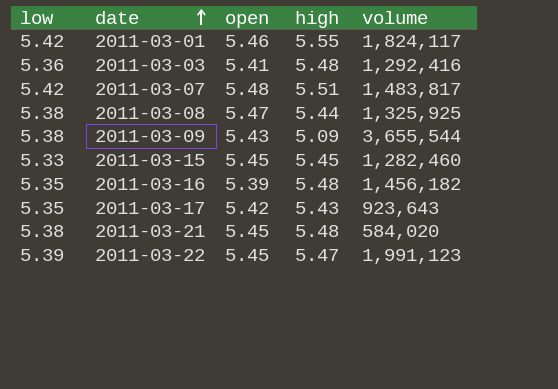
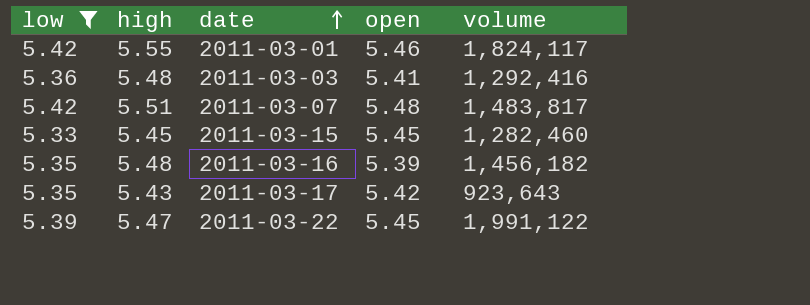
filter: none -> low != 5.38
column high | position: 4 -> 2
2011-03-22 | volume: 1,991,123 -> 1,991,122

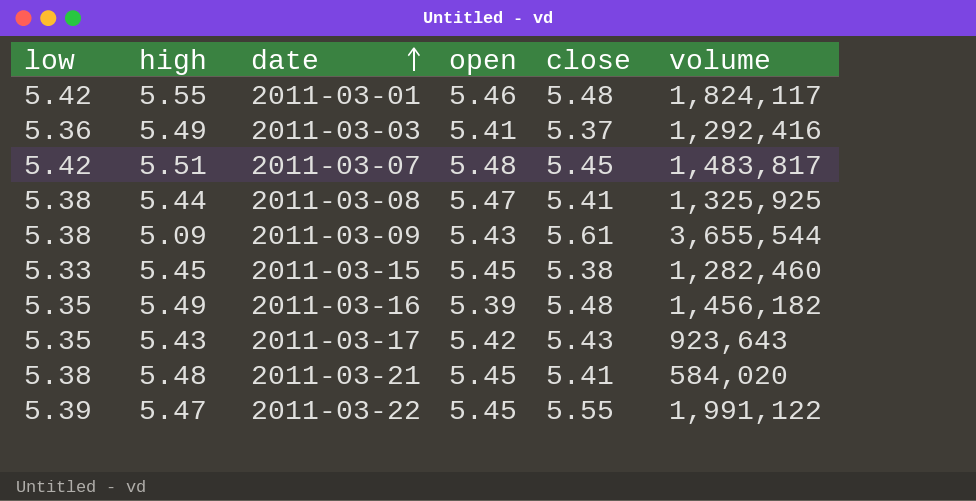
filter: low != 5.38 -> none
column close | position: none -> 5
2011-03-03 | high: 5.48 -> 5.49
2011-03-16 | high: 5.48 -> 5.49

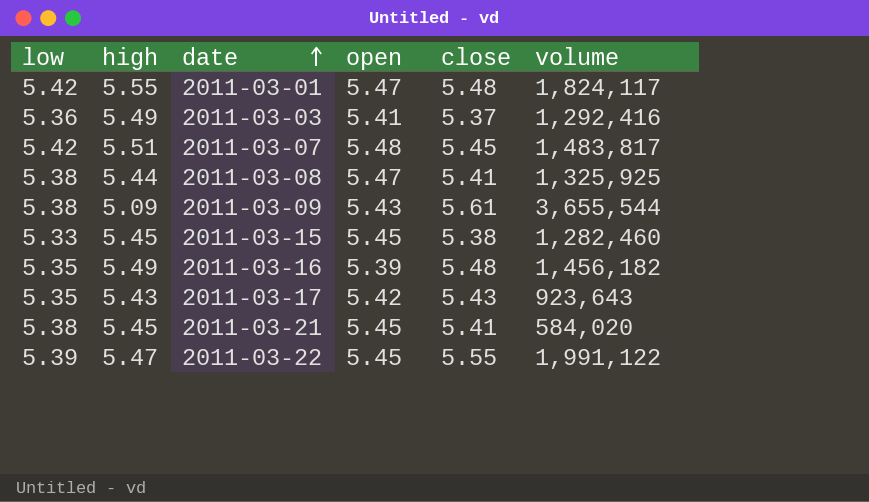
2011-03-01 | open: 5.46 -> 5.47
2011-03-21 | high: 5.48 -> 5.45

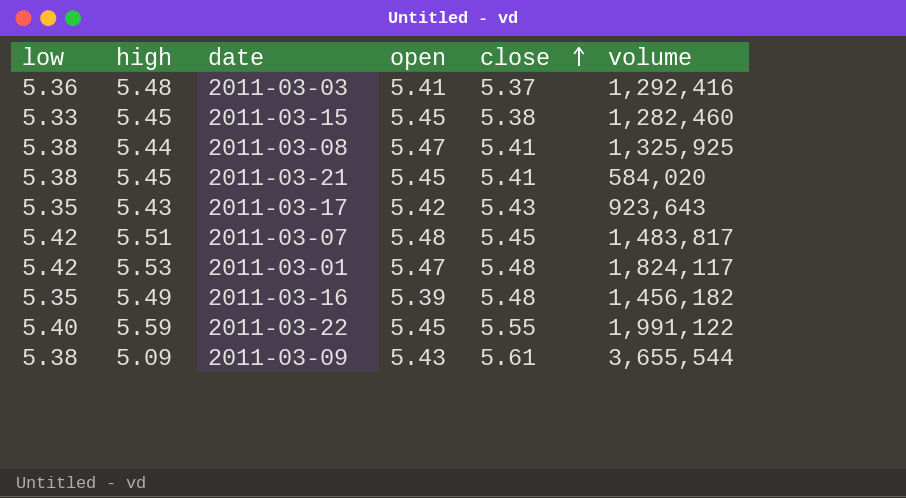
row order: date ascending -> close ascending
2011-03-03 | high: 5.49 -> 5.48
2011-03-01 | high: 5.55 -> 5.53
2011-03-22 | low: 5.39 -> 5.40
2011-03-22 | high: 5.47 -> 5.59

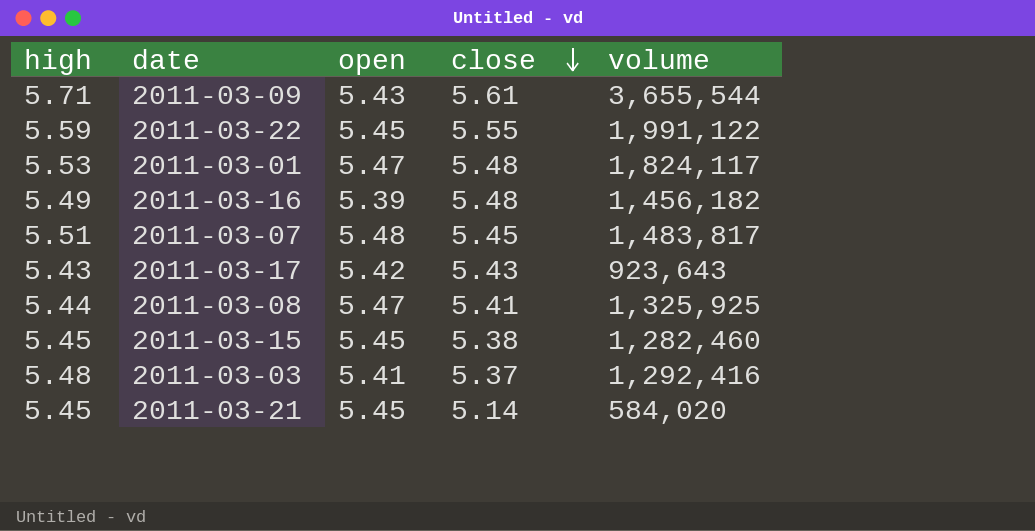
row order: close ascending -> close descending
column low | position: 1 -> none
2011-03-09 | high: 5.09 -> 5.71
2011-03-21 | close: 5.41 -> 5.14

